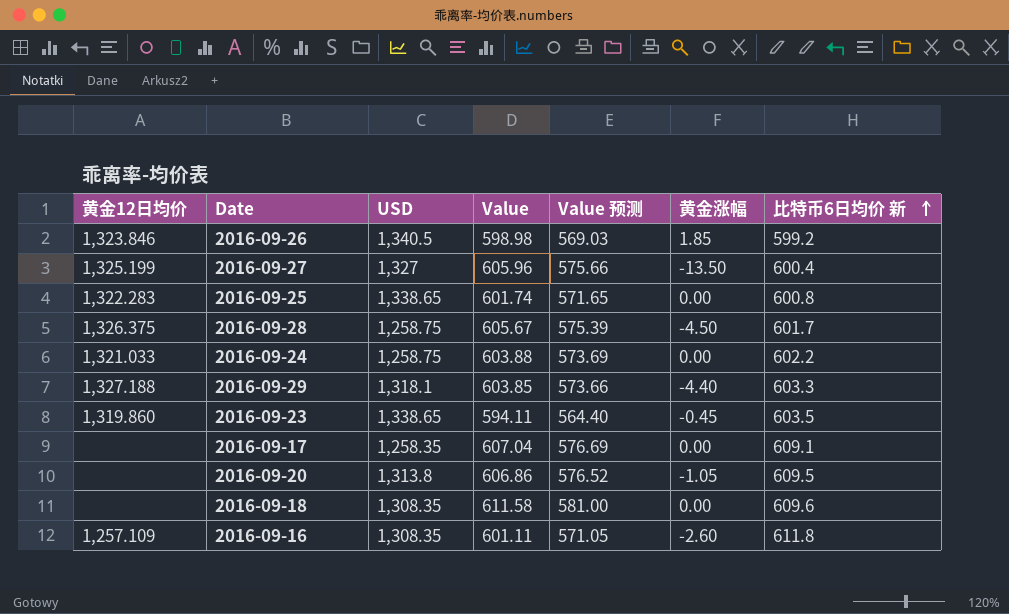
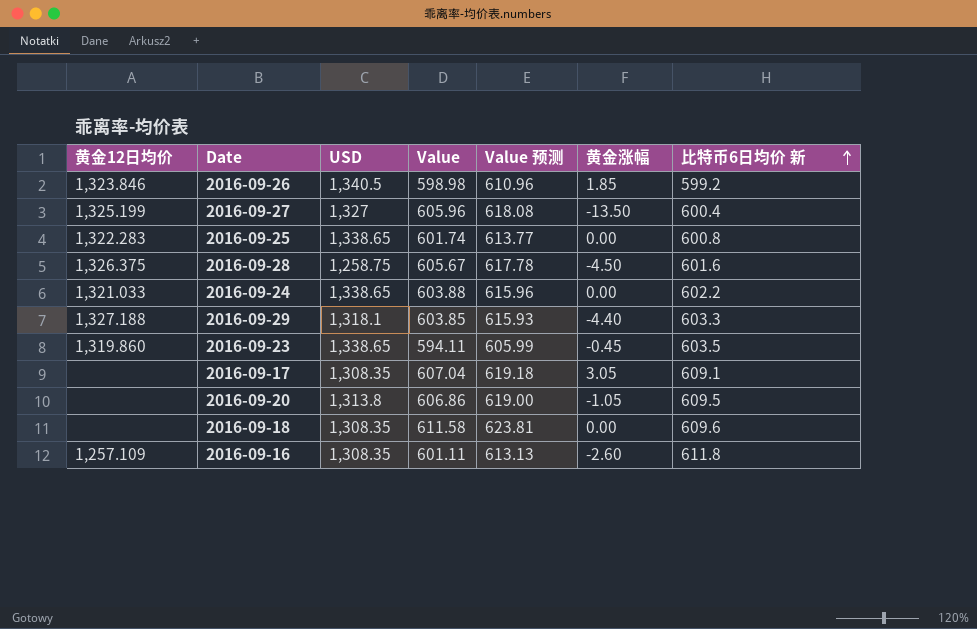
column Value 预测 | formula: [Value] * 0.95 -> [Value] * 1.02
2016-09-28 | 比特币6日均价 新: 601.7 -> 601.6
2016-09-24 | USD: 1,258.75 -> 1,338.65
2016-09-17 | USD: 1,258.35 -> 1,308.35
2016-09-17 | 黄金涨幅: 0.00 -> 3.05

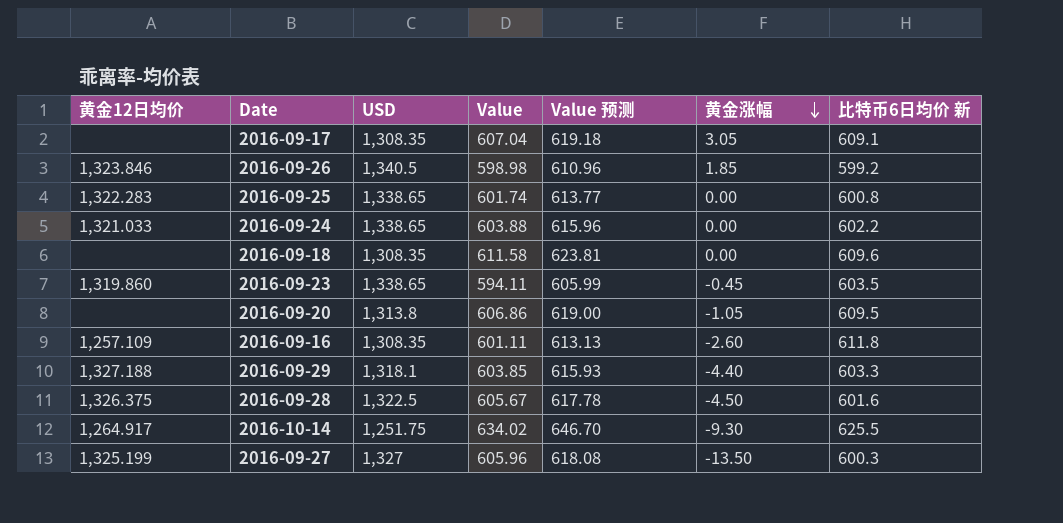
row order: 比特币6日均价 新 ascending -> 黄金涨幅 descending
2016-09-28 | USD: 1,258.75 -> 1,322.5
row 2016-10-14: none -> 1,264.917 | 1,251.75 | 634.02 | 646.70 | -9.30 | 625.5
2016-09-27 | 比特币6日均价 新: 600.4 -> 600.3

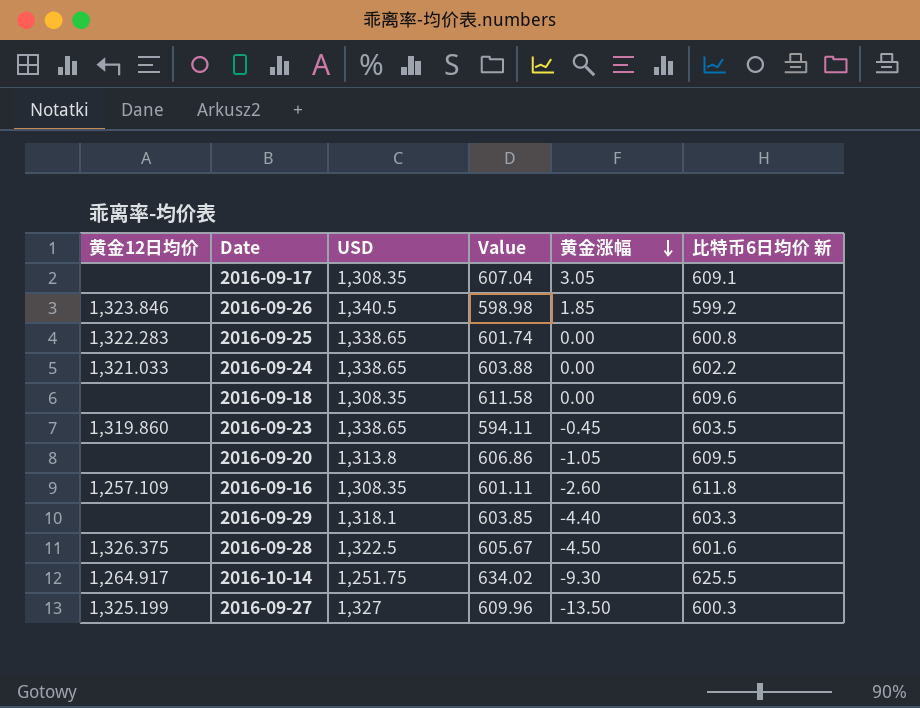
column Value 预测 | formula: [Value] * 1.02 -> none
2016-09-29 | 黄金12日均价: 1,327.188 -> none
2016-09-27 | Value: 605.96 -> 609.96

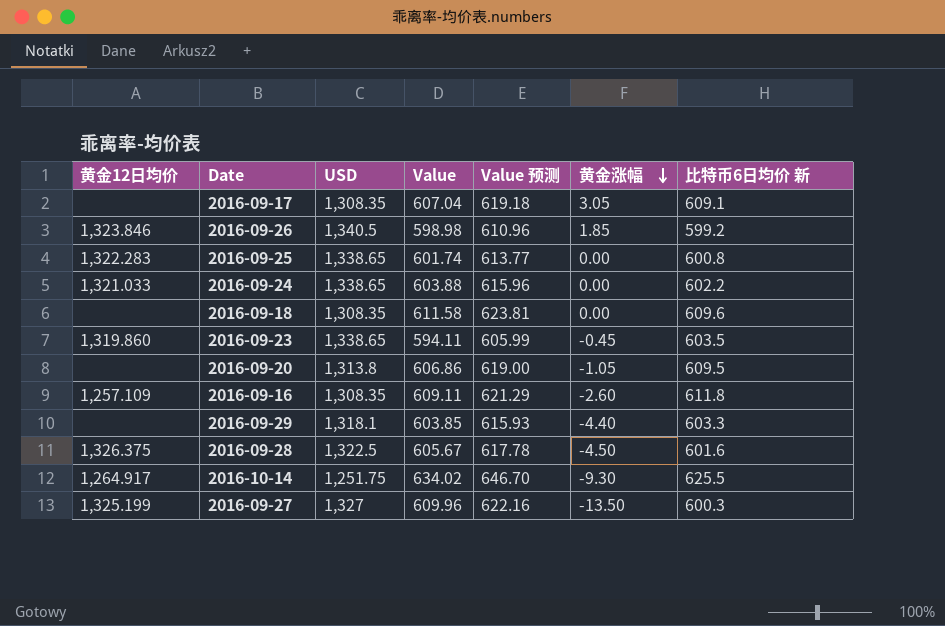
column Value 预测 | formula: none -> [Value] * 1.02
2016-09-16 | Value: 601.11 -> 609.11

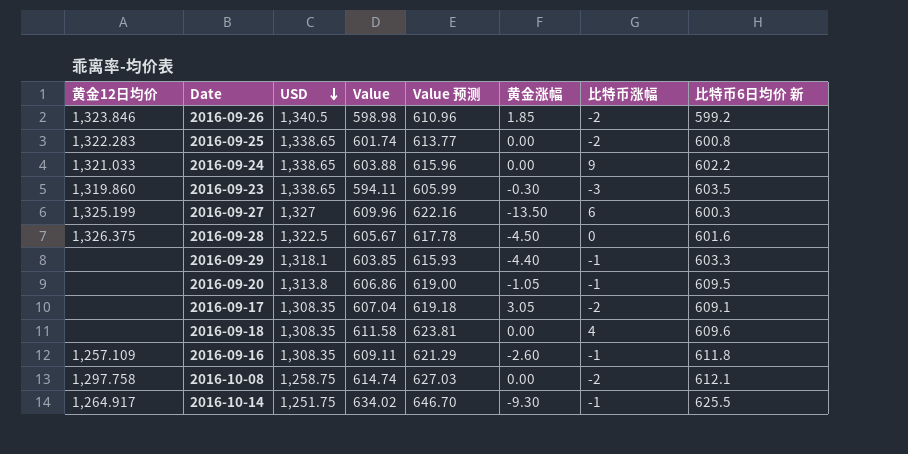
row order: 黄金涨幅 descending -> USD descending
column 比特币涨幅 | position: none -> 7
2016-09-23 | 黄金涨幅: -0.45 -> -0.30
row 2016-10-08: none -> 1,297.758 | 1,258.75 | 614.74 | 627.03 | 0.00 | -2 | 612.1

